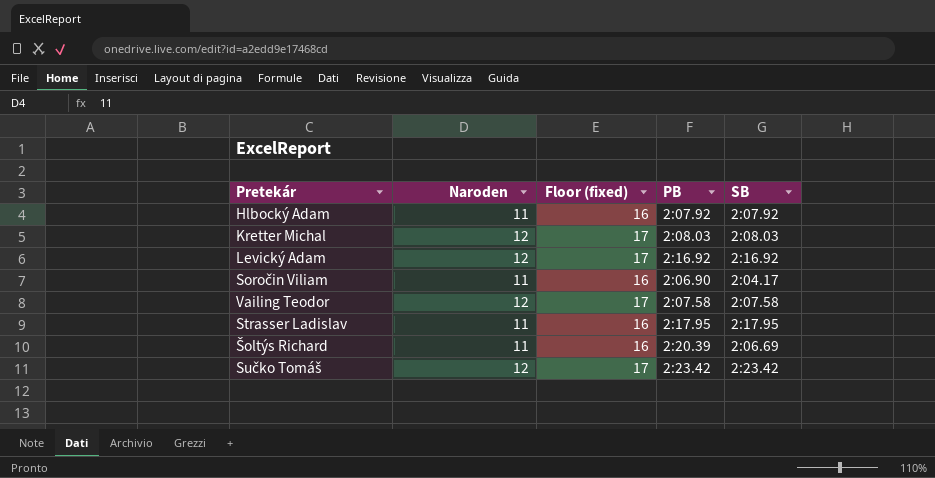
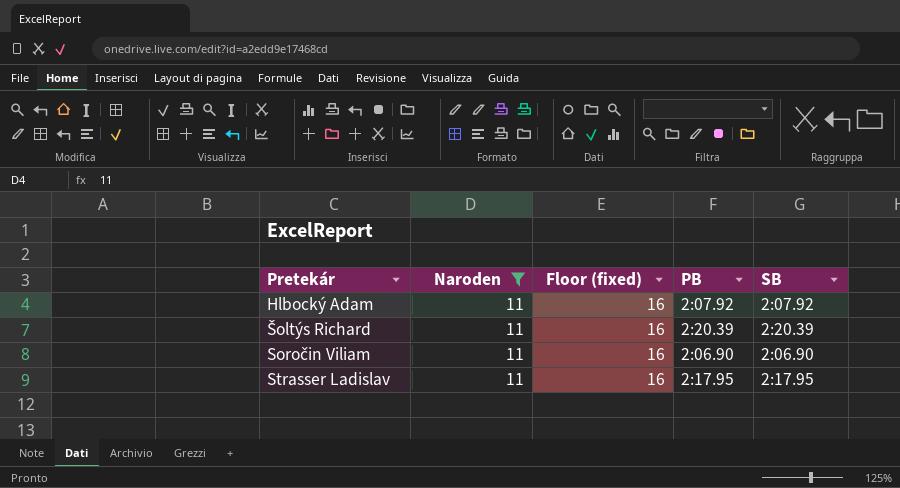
filter: none -> Naroden = 11
row order: none -> Pretekár ascending
Šoltýs Richard | SB: 2:06.69 -> 2:20.39
Soročin Viliam | SB: 2:04.17 -> 2:06.90

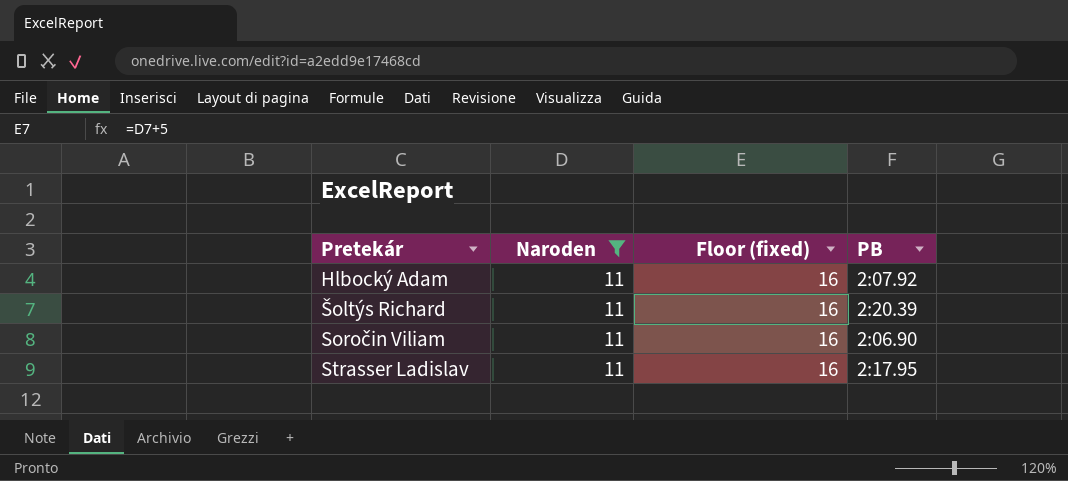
column SB | position: 5 -> none

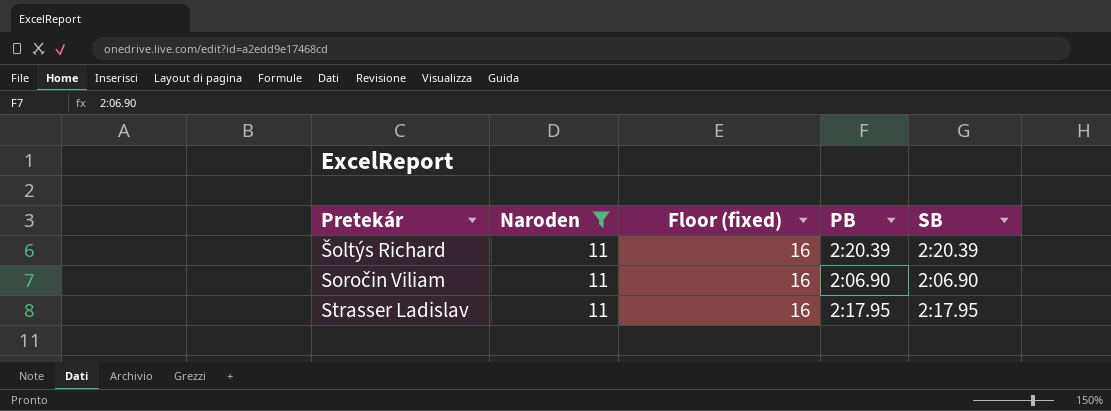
column SB | position: none -> 5
row Hlbocký Adam: 11 | 16 | 2:07.92 -> none

